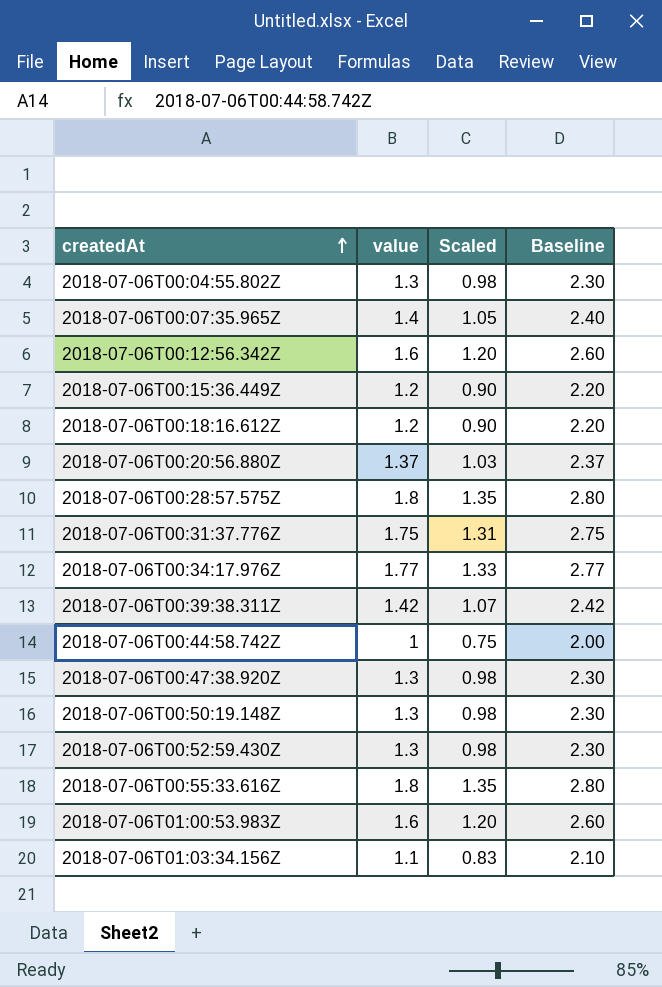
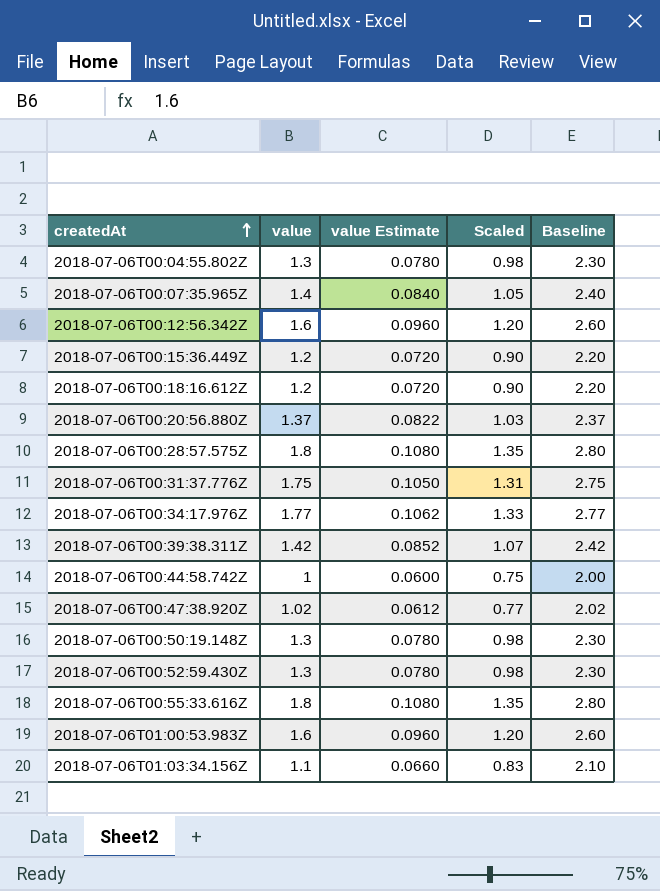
column value Estimate | formula: none -> [value] * 0.06
2018-07-06T00:47:38.920Z | value: 1.3 -> 1.02
2018-07-06T00:47:38.920Z | Scaled: 0.98 -> 0.77
2018-07-06T00:47:38.920Z | Baseline: 2.30 -> 2.02

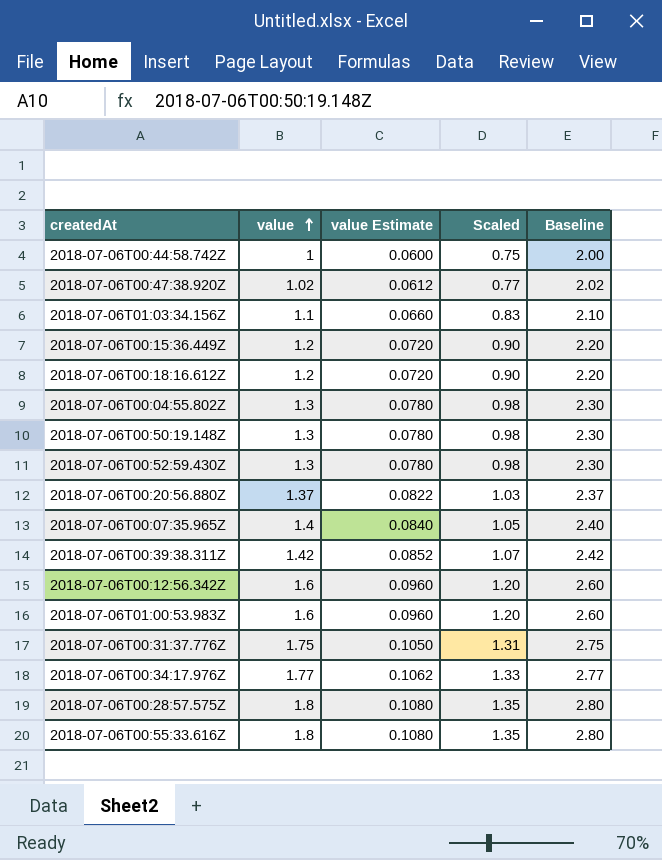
row order: createdAt ascending -> value ascending

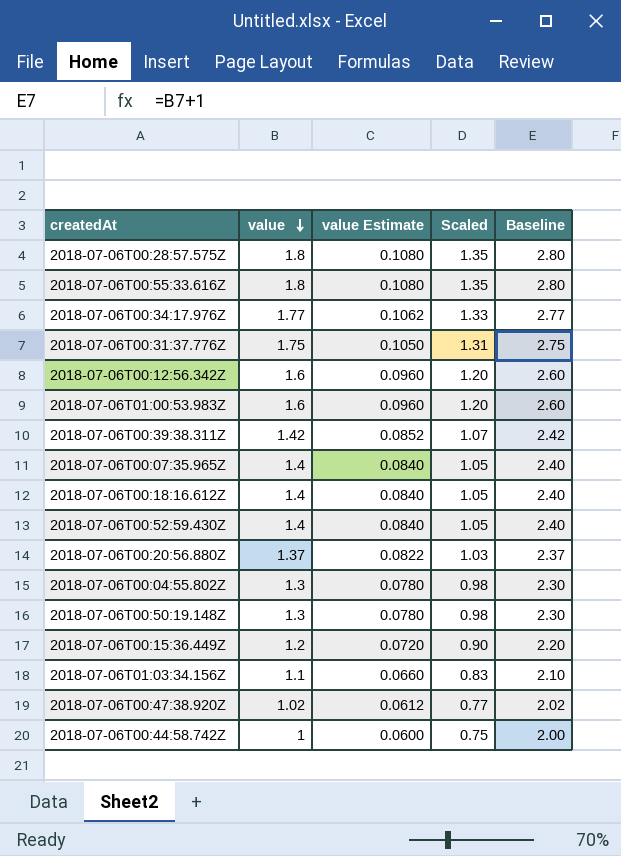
row order: value ascending -> value descending
2018-07-06T00:18:16.612Z | value: 1.2 -> 1.4
2018-07-06T00:18:16.612Z | value Estimate: 0.0720 -> 0.0840
2018-07-06T00:18:16.612Z | Scaled: 0.90 -> 1.05
2018-07-06T00:18:16.612Z | Baseline: 2.20 -> 2.40
2018-07-06T00:52:59.430Z | value: 1.3 -> 1.4
2018-07-06T00:52:59.430Z | value Estimate: 0.0780 -> 0.0840
2018-07-06T00:52:59.430Z | Scaled: 0.98 -> 1.05
2018-07-06T00:52:59.430Z | Baseline: 2.30 -> 2.40

